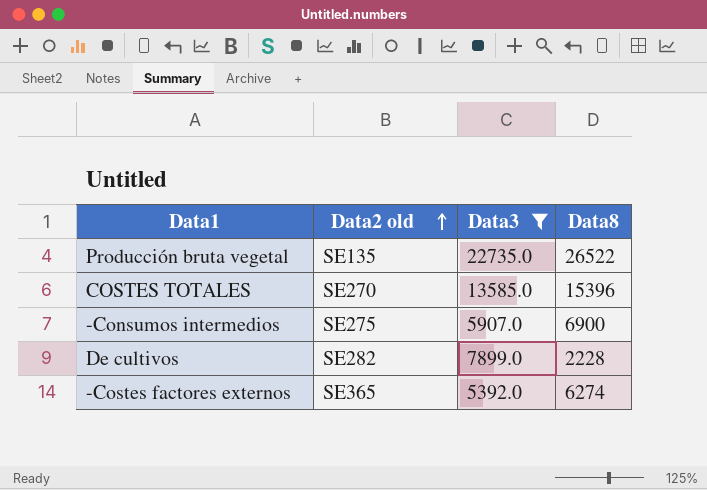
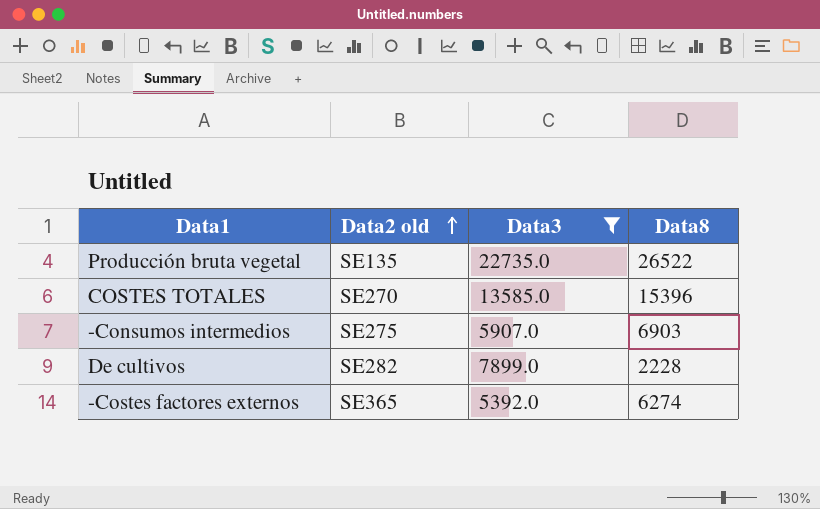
-Consumos intermedios | Data8: 6900 -> 6903

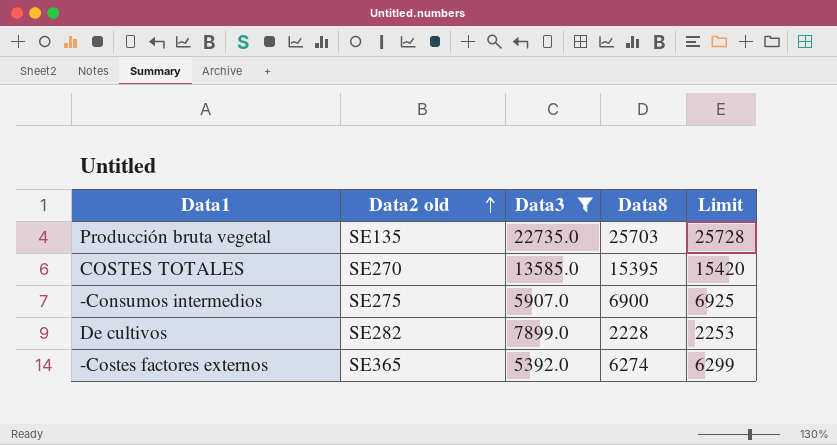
column Limit | formula: none -> [Data8] + 25
Producción bruta vegetal | Data8: 26522 -> 25703
COSTES TOTALES | Data8: 15396 -> 15395
-Consumos intermedios | Data8: 6903 -> 6900

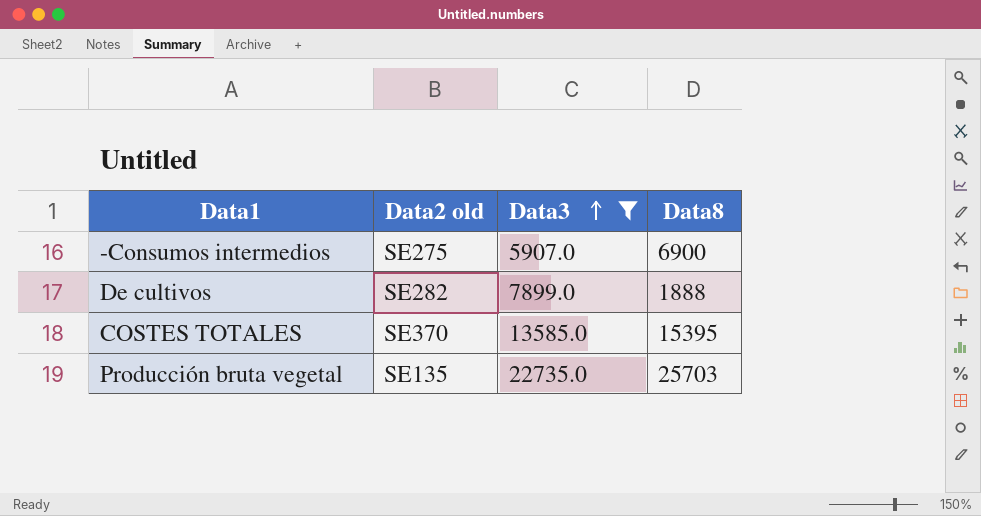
row order: Data2 old ascending -> Data3 ascending
column Limit | formula: [Data8] + 25 -> none
row -Costes factores externos: SE365 | 5392.0 | 6274 | 6299 -> none
De cultivos | Data8: 2228 -> 1888
COSTES TOTALES | Data2 old: SE270 -> SE370

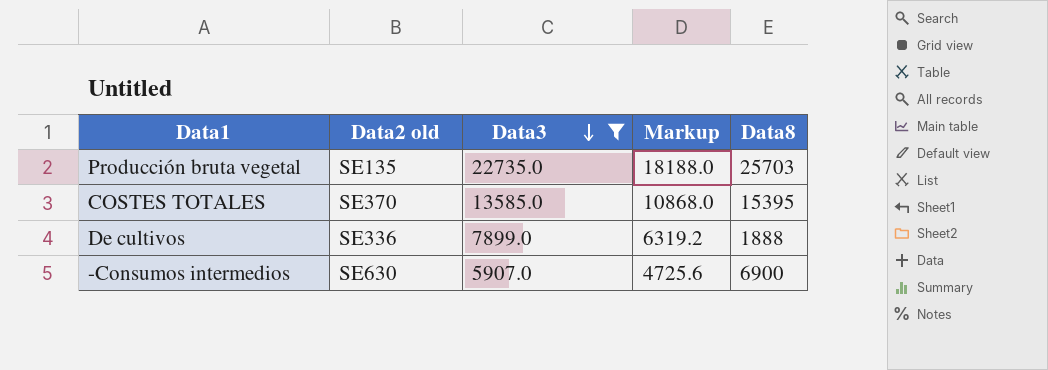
row order: Data3 ascending -> Data3 descending
column Markup | formula: none -> [Data3] * 0.8
De cultivos | Data2 old: SE282 -> SE336
-Consumos intermedios | Data2 old: SE275 -> SE630

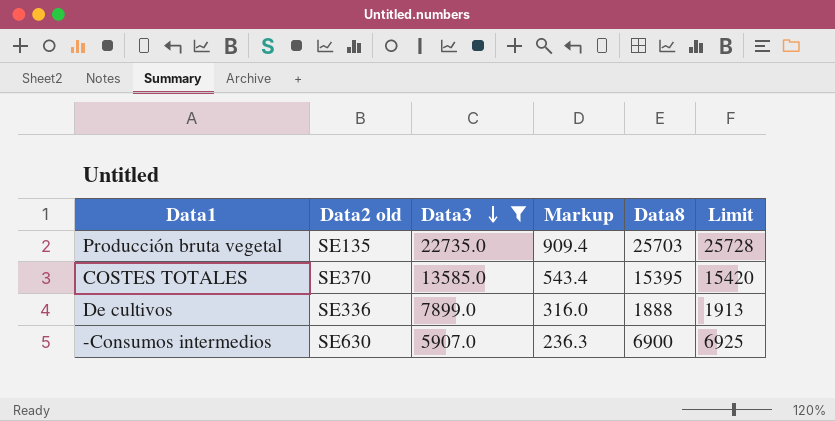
column Markup | formula: [Data3] * 0.8 -> [Data3] * 0.04
column Limit | formula: none -> [Data8] + 25

